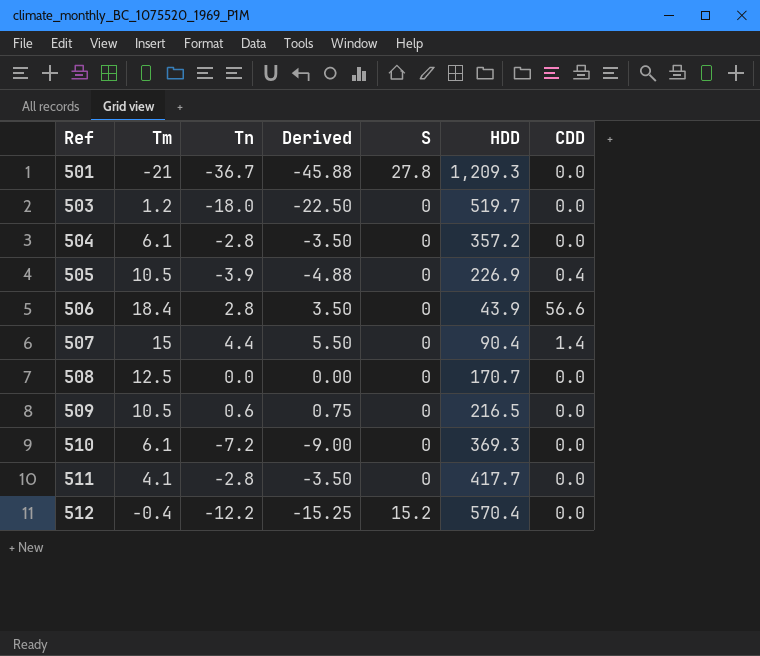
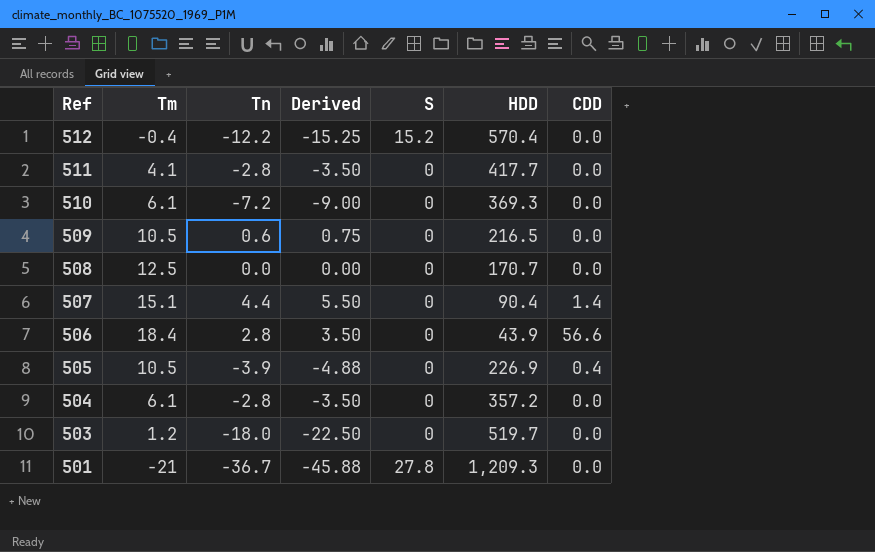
row order: Ref ascending -> Ref descending
507 | Tm: 15 -> 15.1

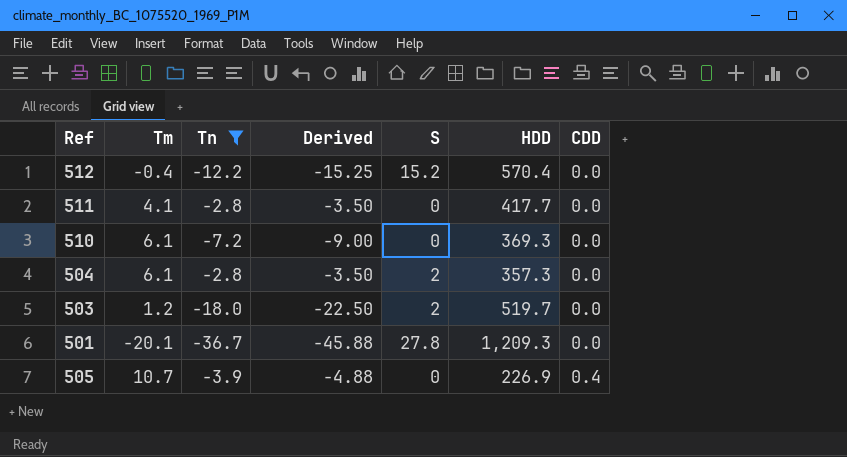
filter: none -> Tn <= -2.8
row order: Ref descending -> CDD ascending
504 | S: 0 -> 2
504 | HDD: 357.2 -> 357.3
503 | S: 0 -> 2
501 | Tm: -21 -> -20.1
505 | Tm: 10.5 -> 10.7

